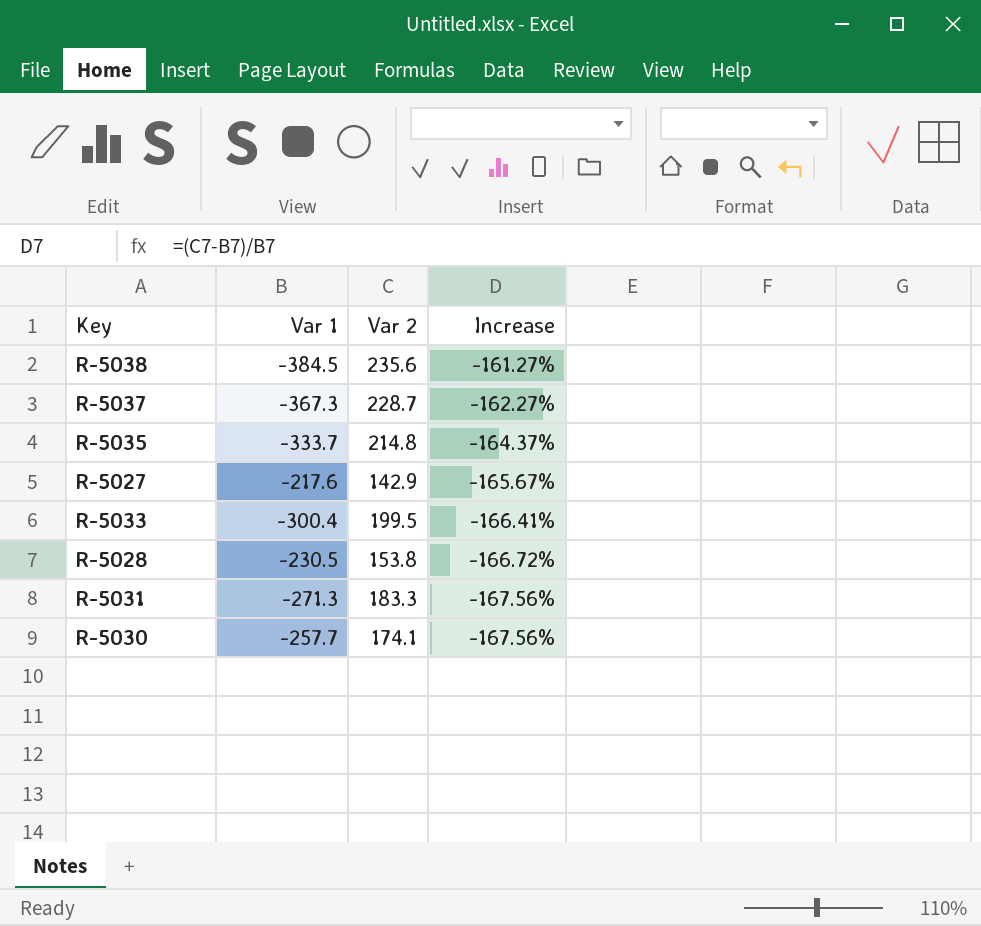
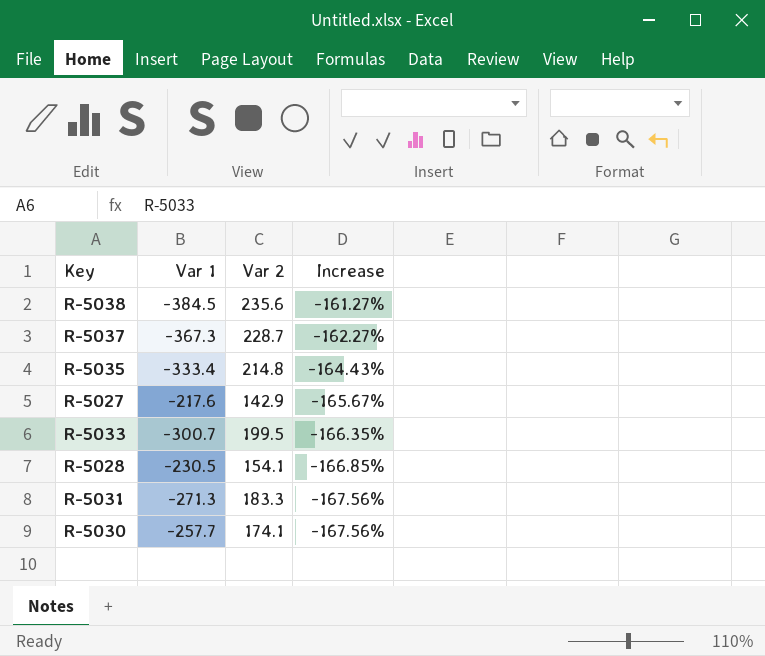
R-5035 | Var 1: -333.7 -> -333.4
R-5035 | Increase: -164.37% -> -164.43%
R-5033 | Var 1: -300.4 -> -300.7
R-5033 | Increase: -166.41% -> -166.35%
R-5028 | Var 2: 153.8 -> 154.1
R-5028 | Increase: -166.72% -> -166.85%

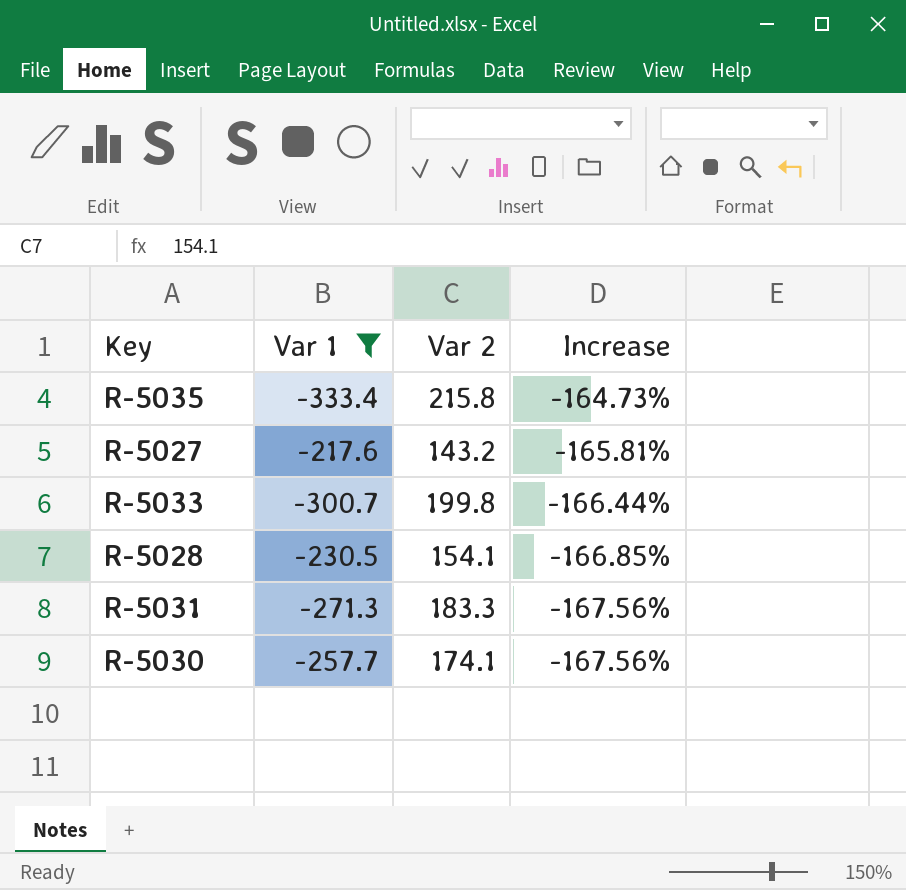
filter: none -> Var 1 >= -333.4
R-5035 | Var 2: 214.8 -> 215.8
R-5035 | Increase: -164.43% -> -164.73%
R-5027 | Var 2: 142.9 -> 143.2
R-5027 | Increase: -165.67% -> -165.81%
R-5033 | Var 2: 199.5 -> 199.8
R-5033 | Increase: -166.35% -> -166.44%

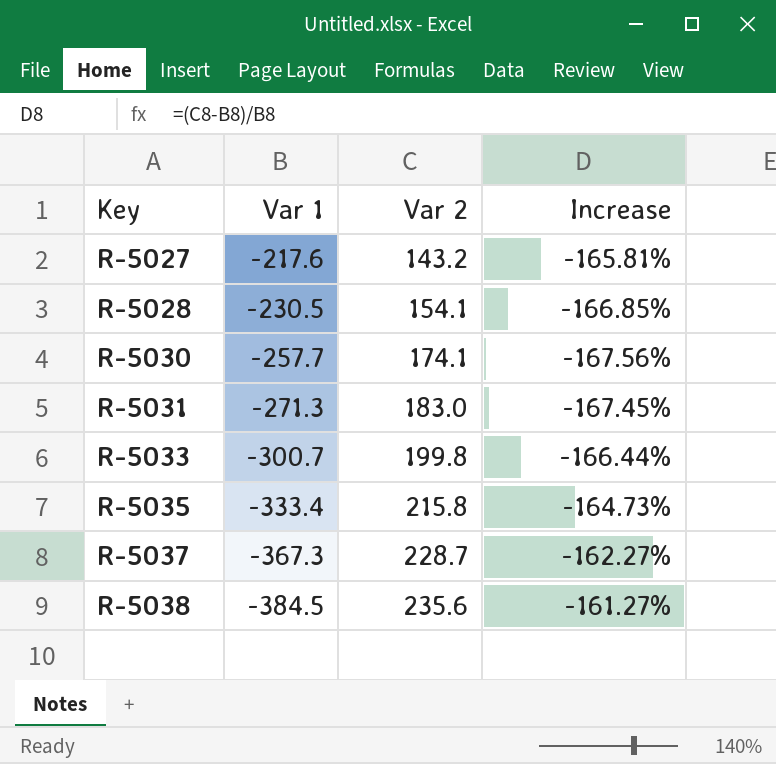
filter: Var 1 >= -333.4 -> none
row order: Increase descending -> Key ascending
R-5031 | Var 2: 183.3 -> 183.0
R-5031 | Increase: -167.56% -> -167.45%

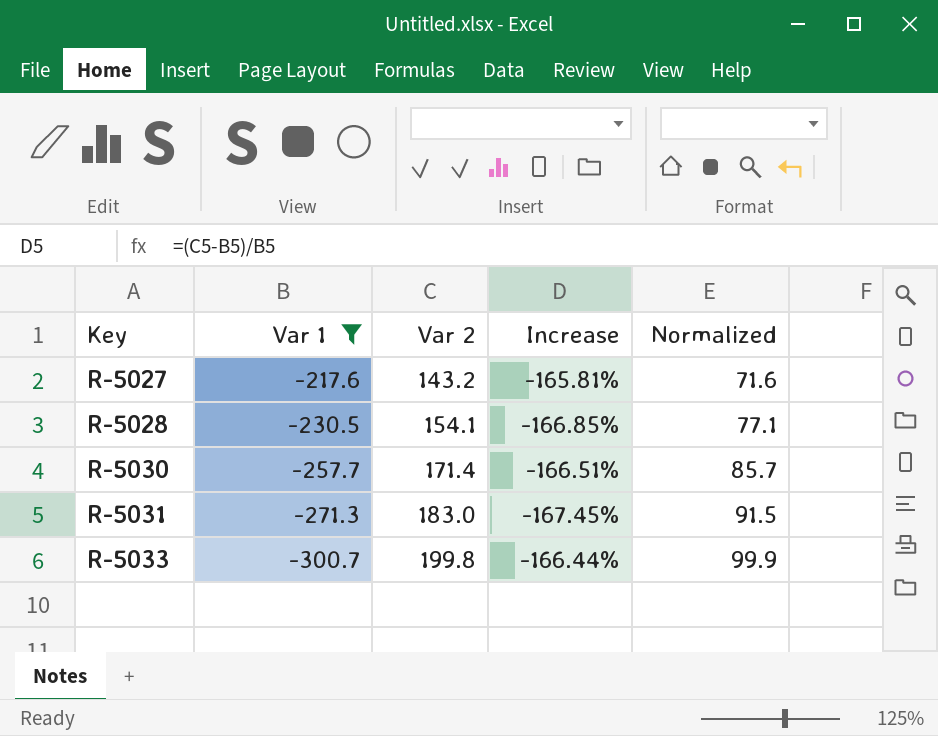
filter: none -> Var 1 >= -300.7
column Normalized | formula: none -> [Var 2] * 0.5
R-5030 | Var 2: 174.1 -> 171.4
R-5030 | Increase: -167.56% -> -166.51%

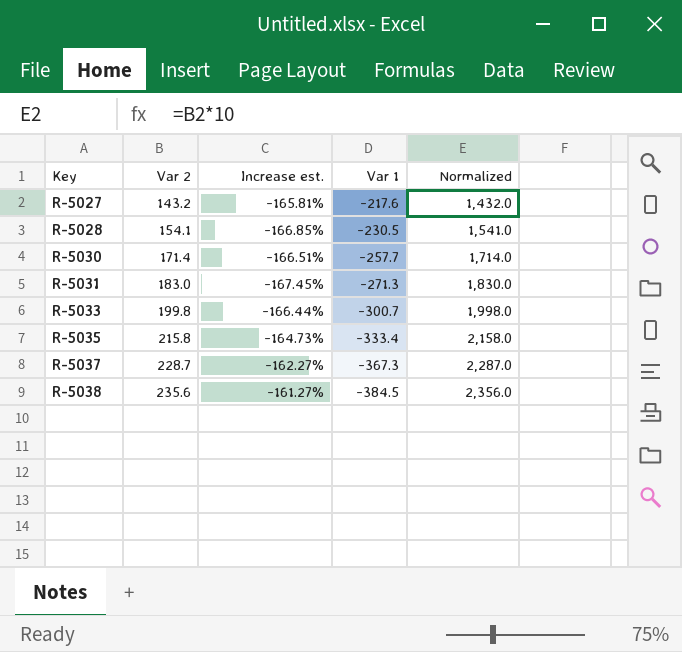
filter: Var 1 >= -300.7 -> none
column name: Increase -> Increase est.
column Var 1 | position: 2 -> 4
column Normalized | formula: [Var 2] * 0.5 -> [Var 2] * 10

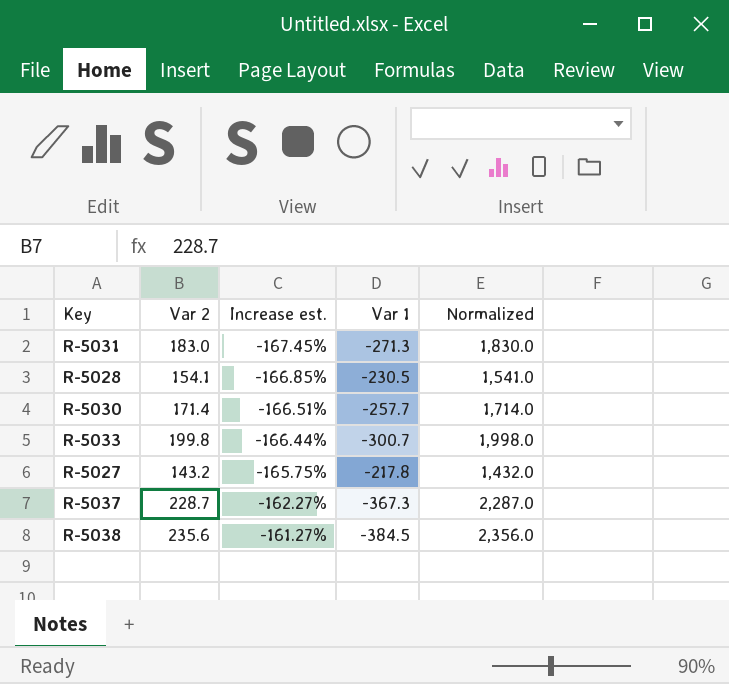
row order: Key ascending -> Increase est. ascending
row R-5035: 215.8 | -164.73% | -333.4 | 2,158.0 -> none
R-5027 | Increase est.: -165.81% -> -165.75%
R-5027 | Var 1: -217.6 -> -217.8

